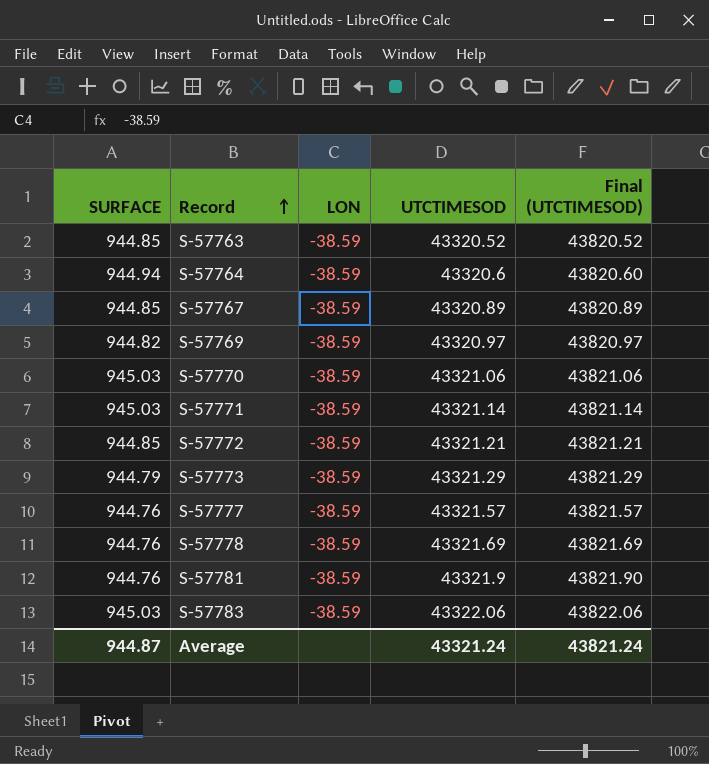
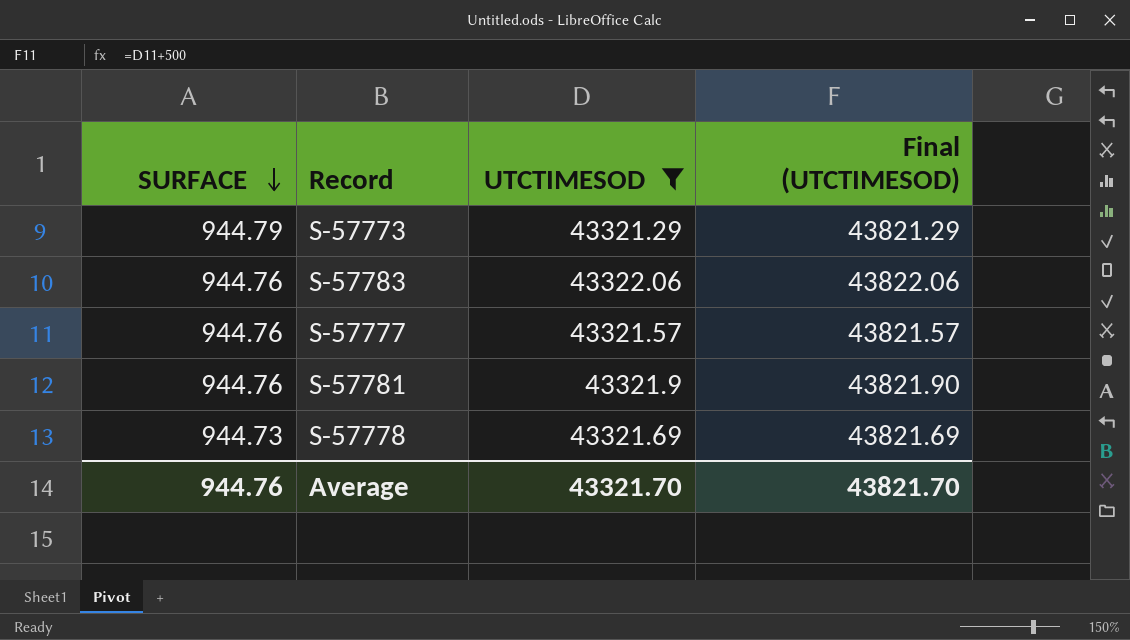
filter: none -> UTCTIMESOD >= 43321.29
row order: Record ascending -> SURFACE descending
column LON | position: 3 -> none
S-57783 | SURFACE: 945.03 -> 944.76
S-57778 | SURFACE: 944.76 -> 944.73
Average | SURFACE: 944.87 -> 944.76
Average | UTCTIMESOD: 43321.24 -> 43321.70
Average | Final (UTCTIMESOD): 43821.24 -> 43821.70

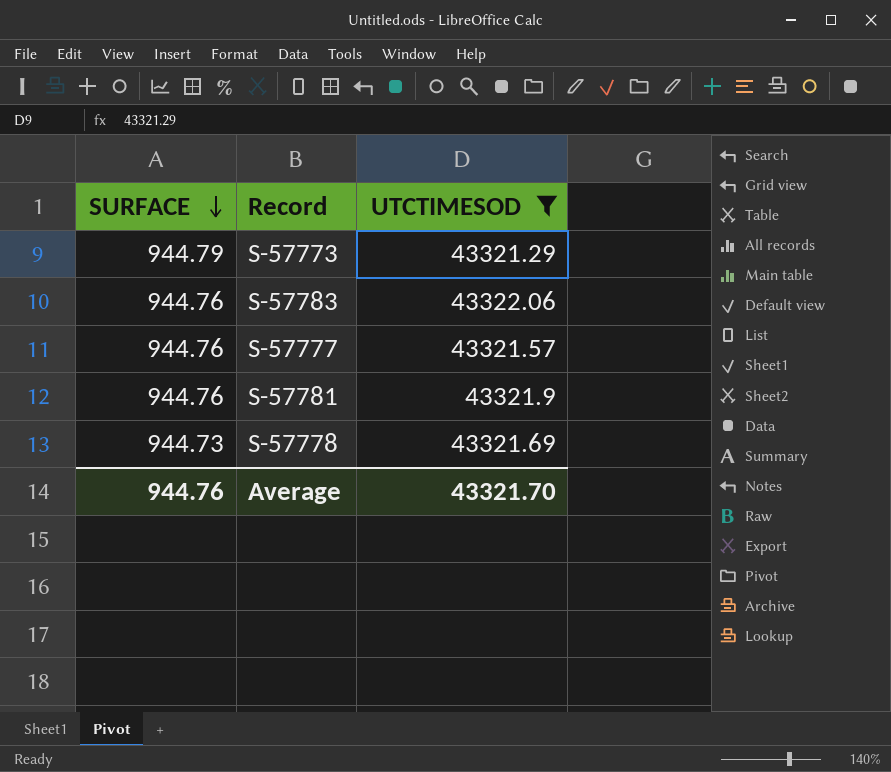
column Final (UTCTIMESOD) | formula: [UTCTIMESOD] + 500 -> none

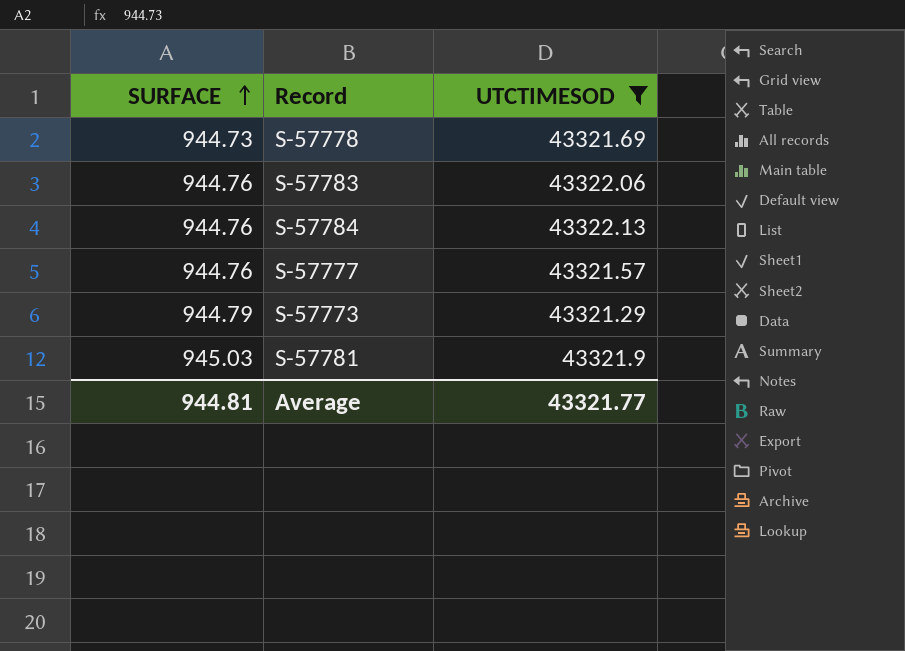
row order: SURFACE descending -> SURFACE ascending
row S-57784: none -> 944.76 | 43322.13
S-57781 | SURFACE: 944.76 -> 945.03
Average | SURFACE: 944.76 -> 944.81
Average | UTCTIMESOD: 43321.70 -> 43321.77

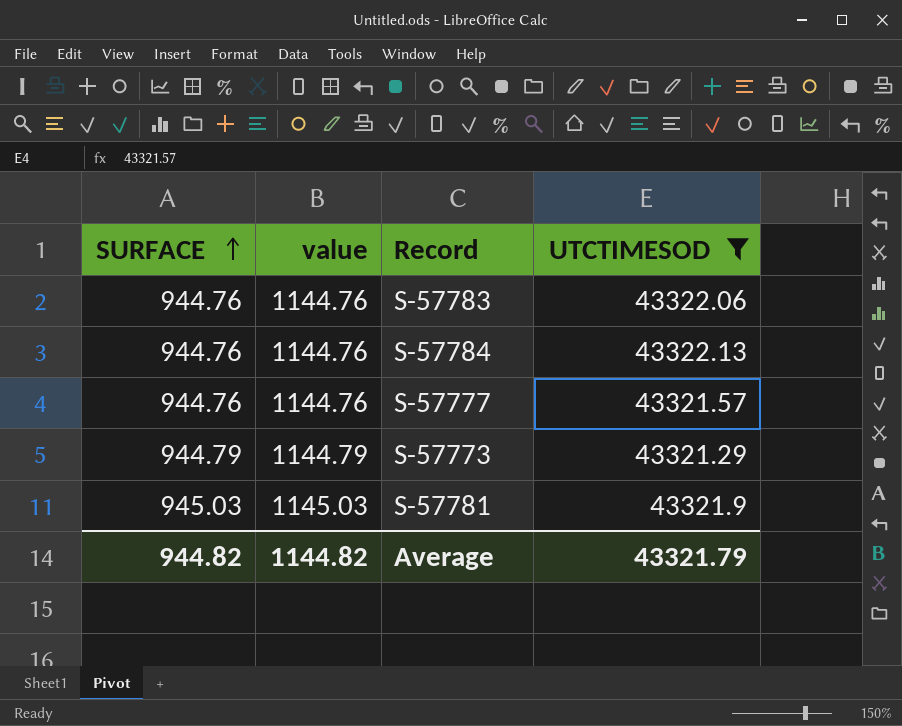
column value | formula: none -> [SURFACE] + 200
row S-57778: 944.73 | 43321.69 -> none
Average | SURFACE: 944.81 -> 944.82
Average | UTCTIMESOD: 43321.77 -> 43321.79

